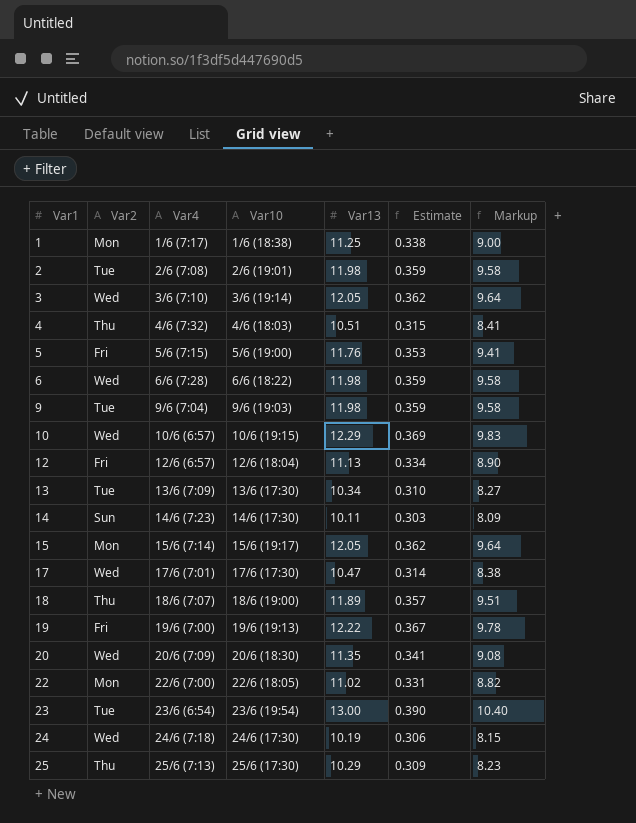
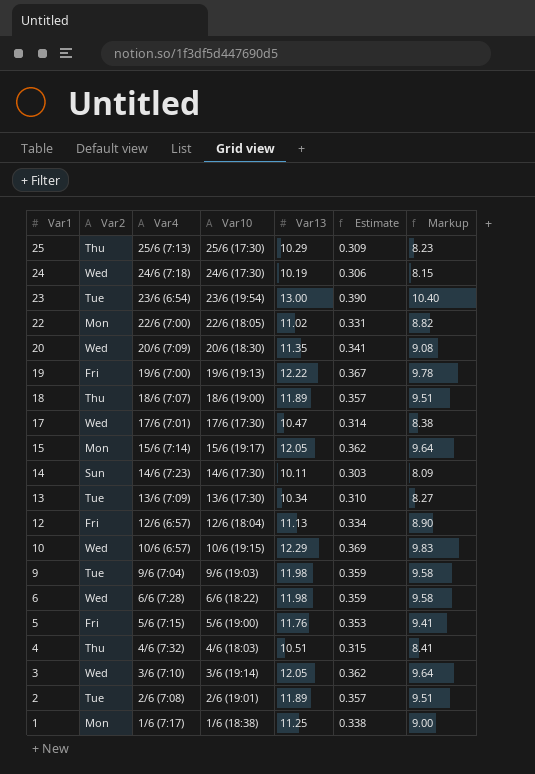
row order: Var1 ascending -> Var1 descending
2 | Var13: 11.98 -> 11.89
2 | Estimate: 0.359 -> 0.357
2 | Markup: 9.58 -> 9.51

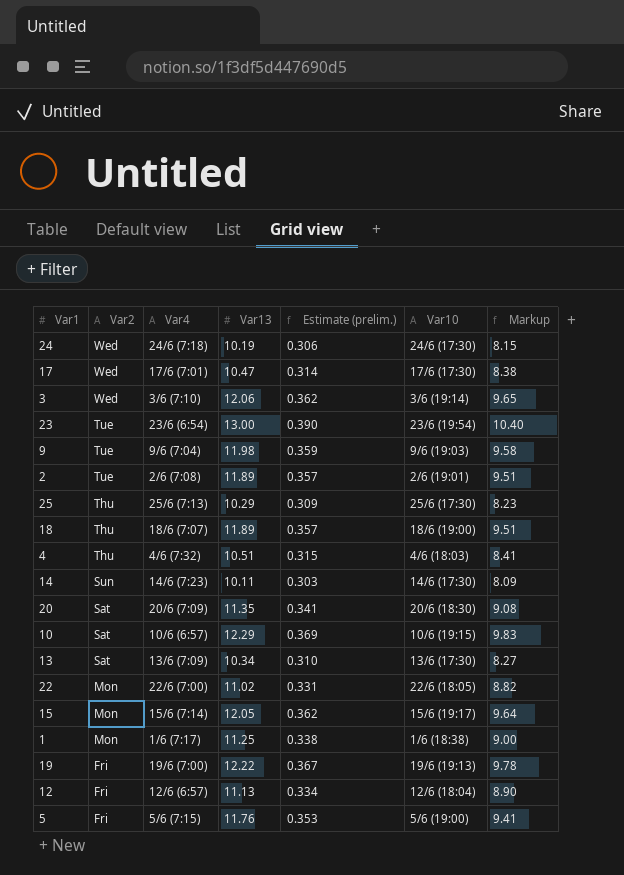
row order: Var1 descending -> Var2 descending
column name: Estimate -> Estimate (prelim.)
column Var10 | position: 4 -> 6
row 6: Wed | 6/6 (7:28) | 6/6 (18:22) | 11.98 | 0.359 | 9.58 -> none
3 | Var13: 12.05 -> 12.06
3 | Markup: 9.64 -> 9.65
20 | Var2: Wed -> Sat
10 | Var2: Wed -> Sat
13 | Var2: Tue -> Sat

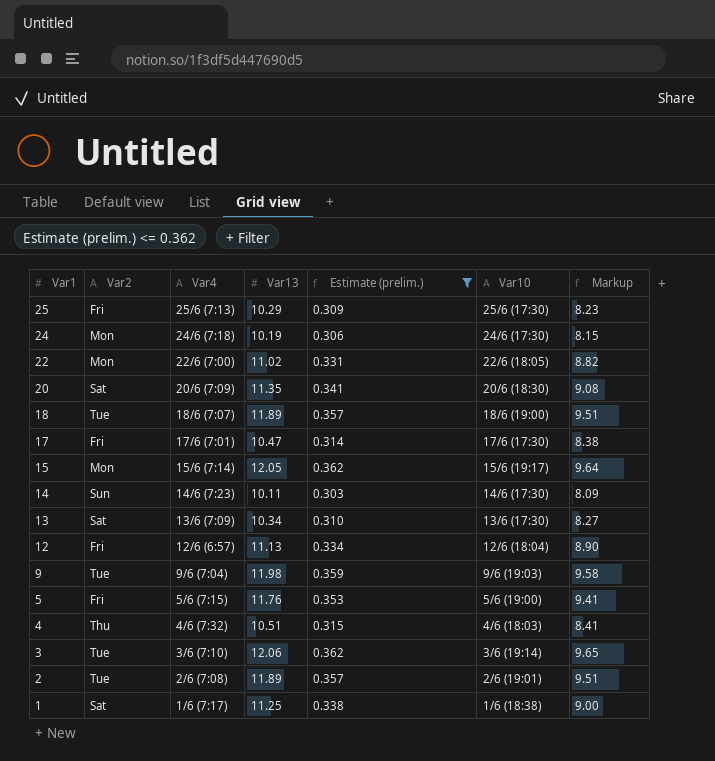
filter: none -> Estimate (prelim.) <= 0.362
row order: Var2 descending -> Var1 descending
25 | Var2: Thu -> Fri
24 | Var2: Wed -> Mon
18 | Var2: Thu -> Tue
17 | Var2: Wed -> Fri
3 | Var2: Wed -> Tue
1 | Var2: Mon -> Sat

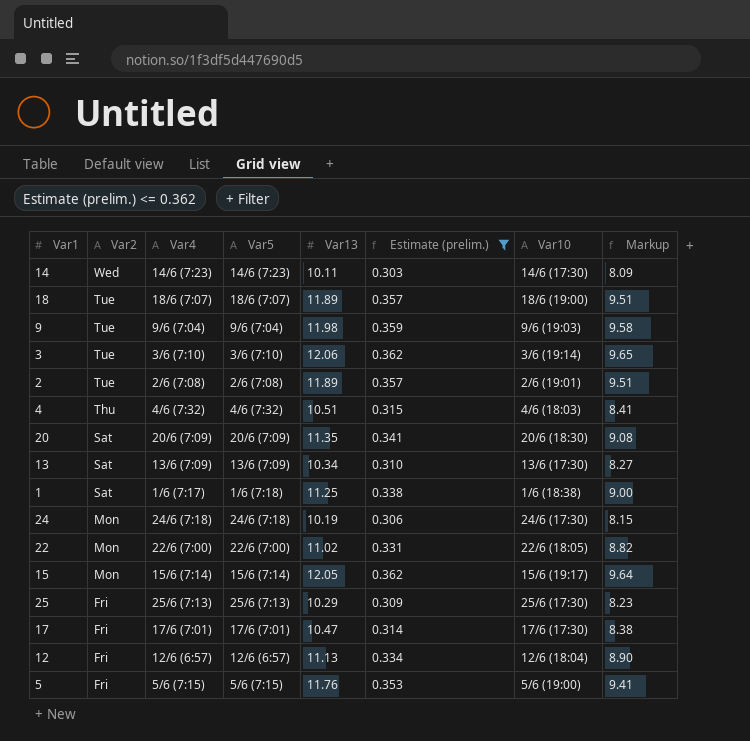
row order: Var1 descending -> Var2 descending
column Var5 | position: none -> 4
14 | Var2: Sun -> Wed

